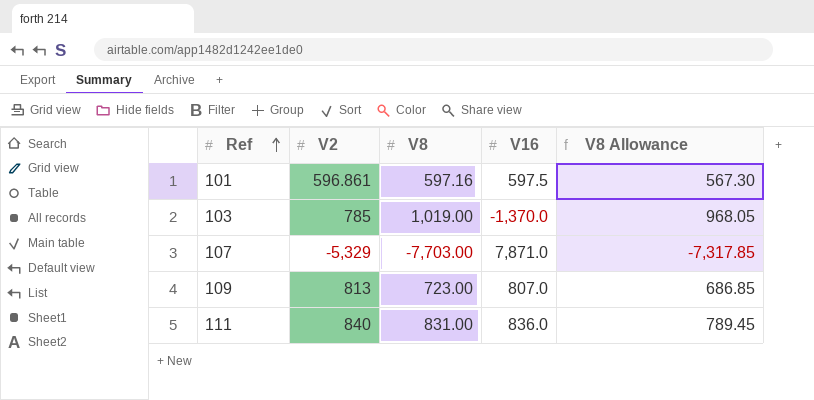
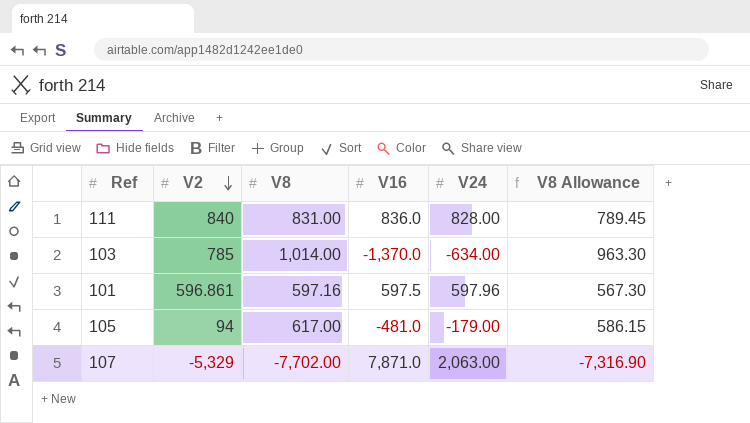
row order: Ref ascending -> V2 descending
column V24 | position: none -> 5
row 109: 813 | 723.00 | 807.0 | 686.85 -> none
103 | V8: 1,019.00 -> 1,014.00
103 | V8 Allowance: 968.05 -> 963.30
row 105: none -> 94 | 617.00 | -481.0 | -179.00 | 586.15
107 | V8: -7,703.00 -> -7,702.00
107 | V8 Allowance: -7,317.85 -> -7,316.90

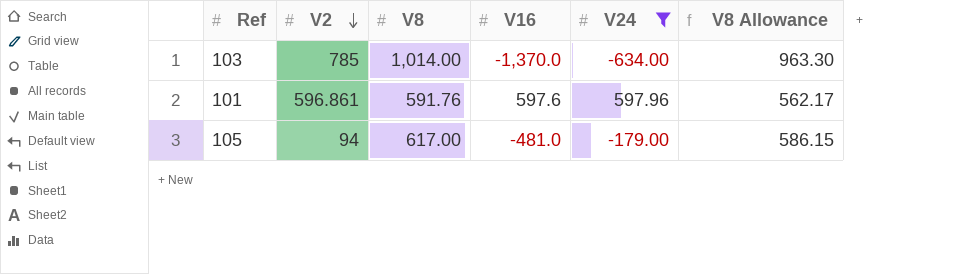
filter: none -> V24 <= 597.96
101 | V8: 597.16 -> 591.76
101 | V16: 597.5 -> 597.6
101 | V8 Allowance: 567.30 -> 562.17

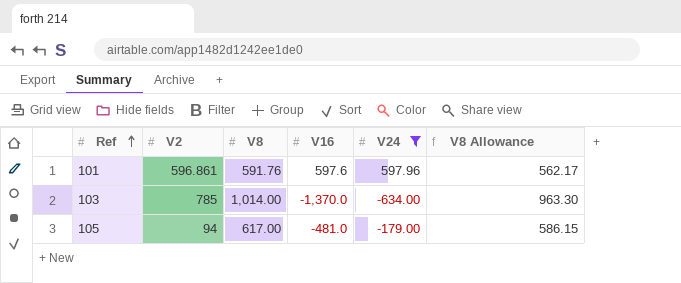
row order: V2 descending -> Ref ascending

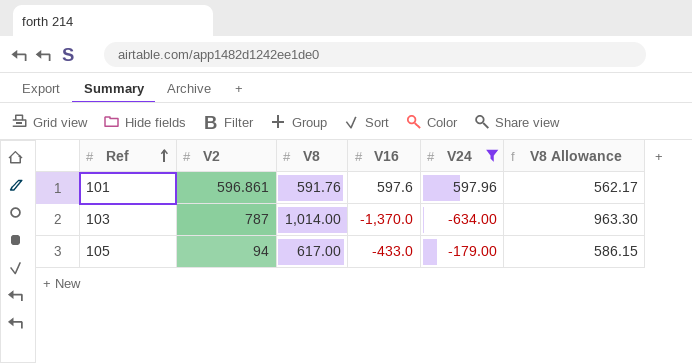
103 | V2: 785 -> 787
105 | V16: -481.0 -> -433.0

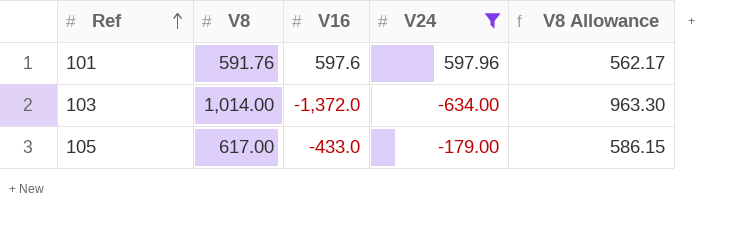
column V2 | position: 2 -> none
103 | V16: -1,370.0 -> -1,372.0

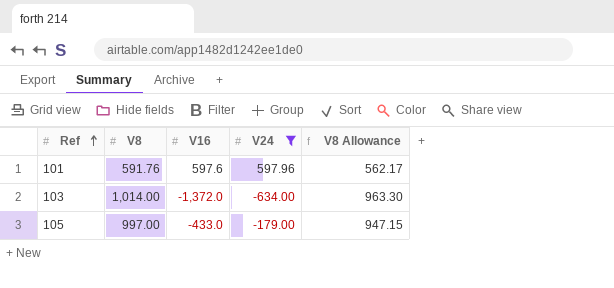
105 | V8: 617.00 -> 997.00
105 | V8 Allowance: 586.15 -> 947.15

